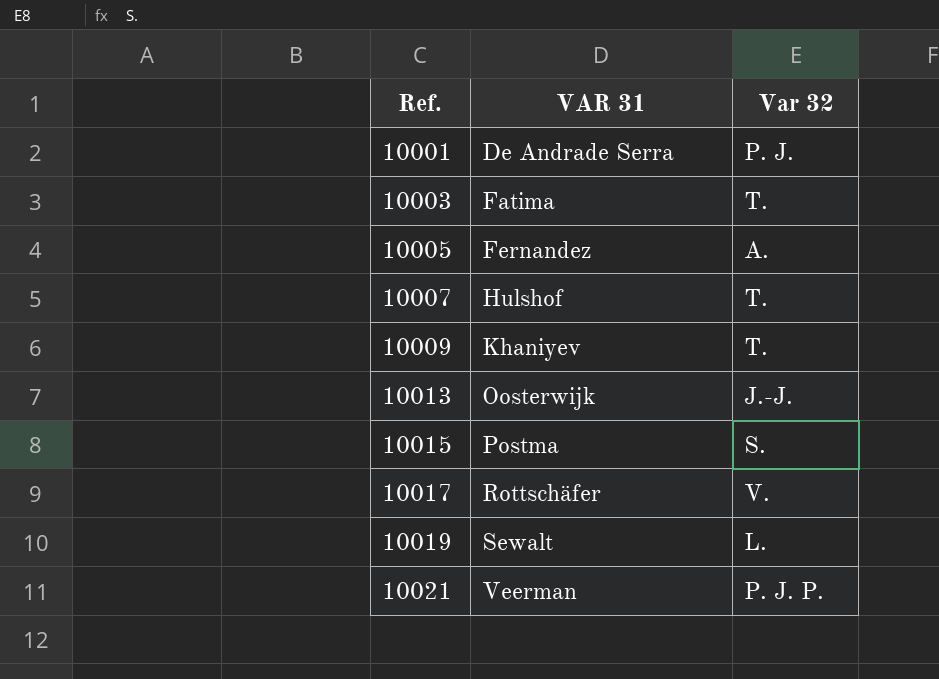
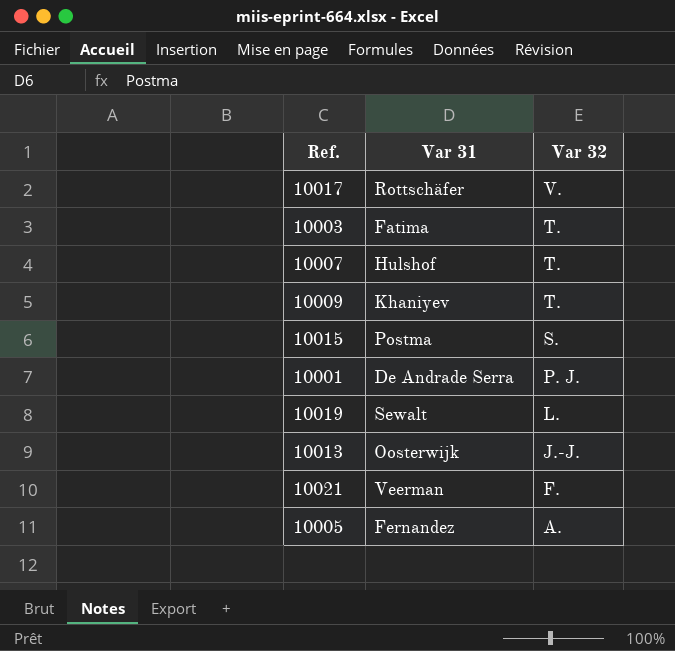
row order: Ref. ascending -> Var 32 descending
column name: VAR 31 -> Var 31
10021 | Var 32: P. J. P. -> F.

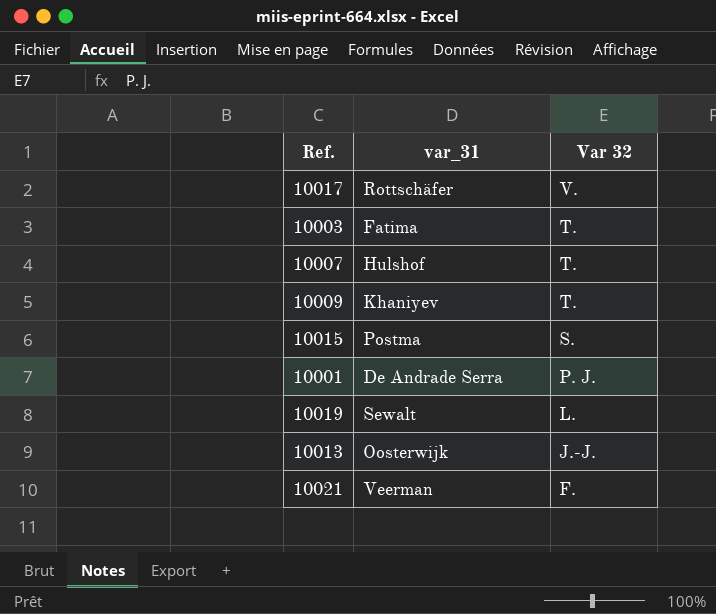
column name: Var 31 -> var_31
row 10005: Fernandez | A. -> none

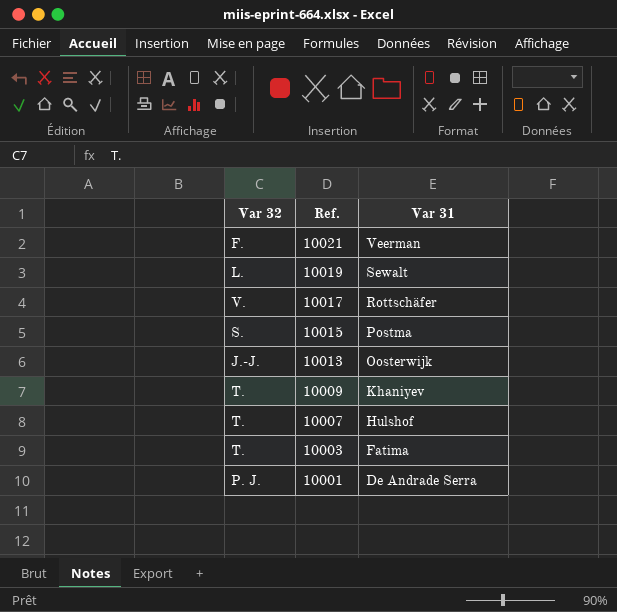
row order: Var 32 descending -> Ref. descending
column Var 32 | position: 3 -> 1
column name: var_31 -> Var 31

